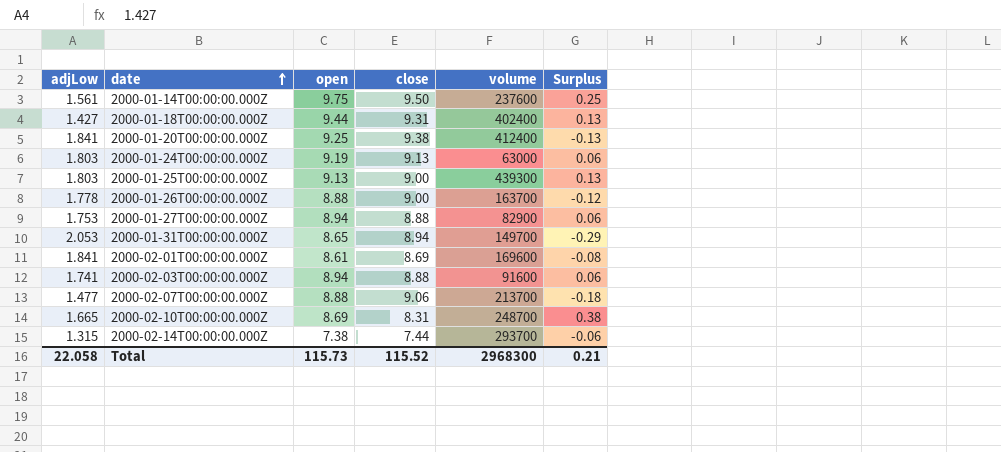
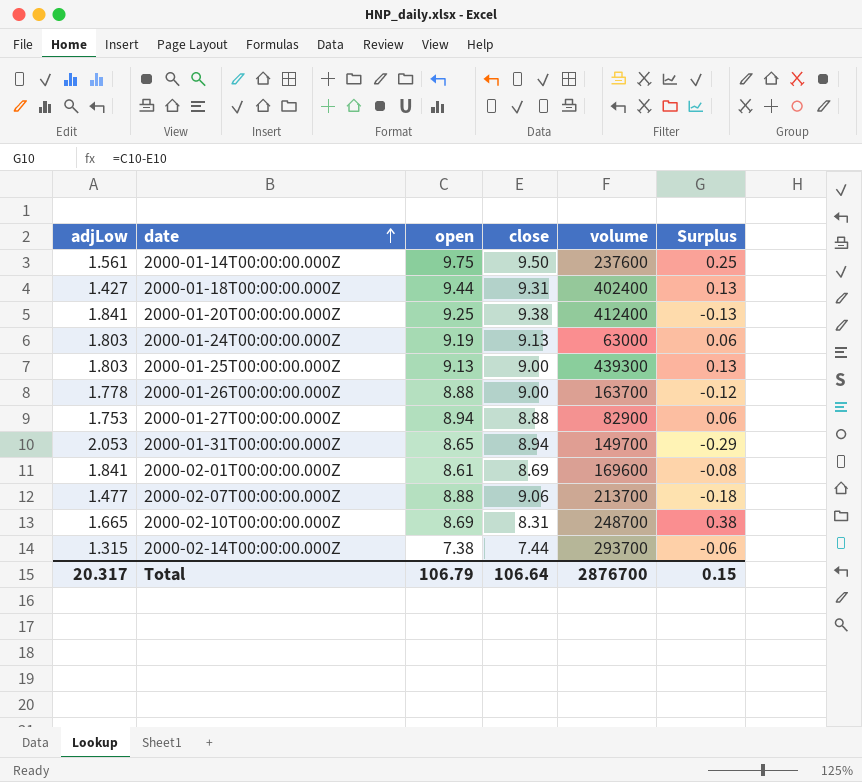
row 2000-02-03T00:00:00.000Z: 1.741 | 8.94 | 8.88 | 91600 | 0.06 -> none
Total | adjLow: 22.058 -> 20.317
Total | open: 115.73 -> 106.79
Total | close: 115.52 -> 106.64
Total | volume: 2968300 -> 2876700
Total | Surplus: 0.21 -> 0.15

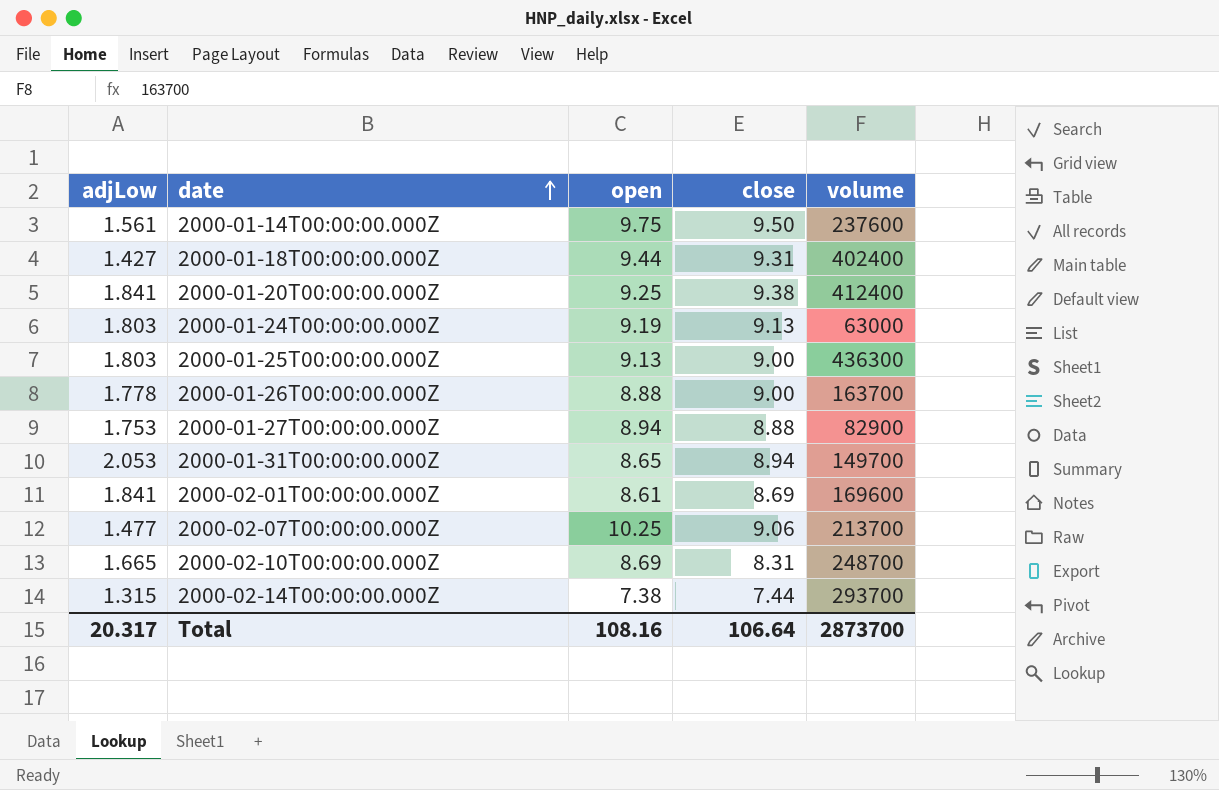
column Surplus | formula: [open] - [close] -> none
2000-01-25T00:00:00.000Z | volume: 439300 -> 436300
2000-02-07T00:00:00.000Z | open: 8.88 -> 10.25
Total | open: 106.79 -> 108.16
Total | volume: 2876700 -> 2873700

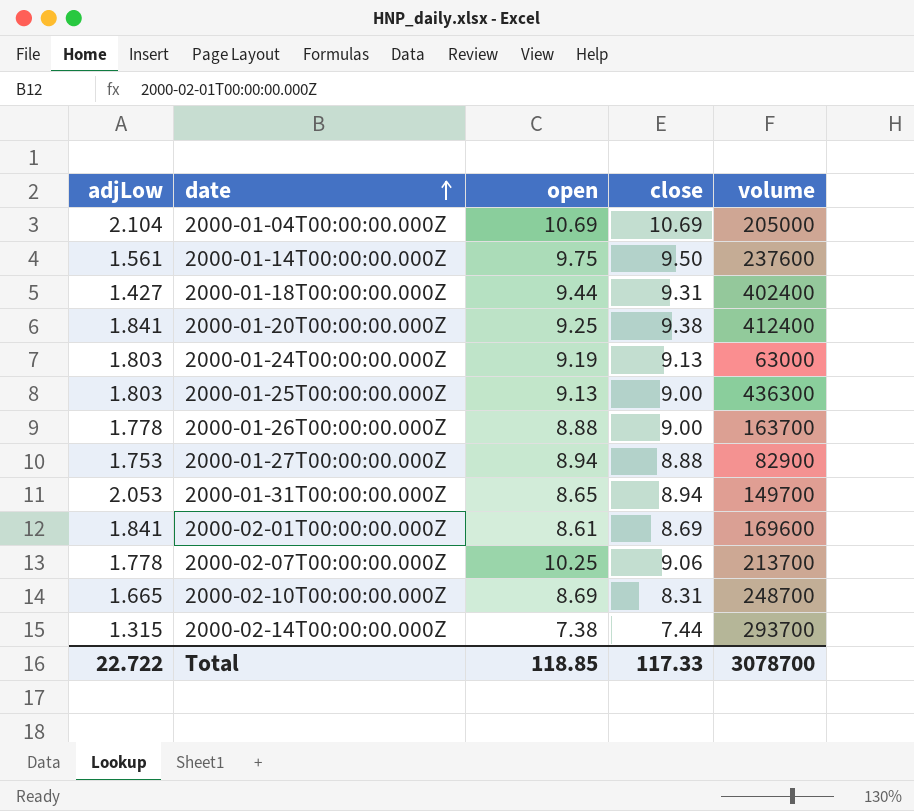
row 2000-01-04T00:00:00.000Z: none -> 2.104 | 10.69 | 10.69 | 205000
2000-02-07T00:00:00.000Z | adjLow: 1.477 -> 1.778
Total | adjLow: 20.317 -> 22.722
Total | open: 108.16 -> 118.85
Total | close: 106.64 -> 117.33
Total | volume: 2873700 -> 3078700

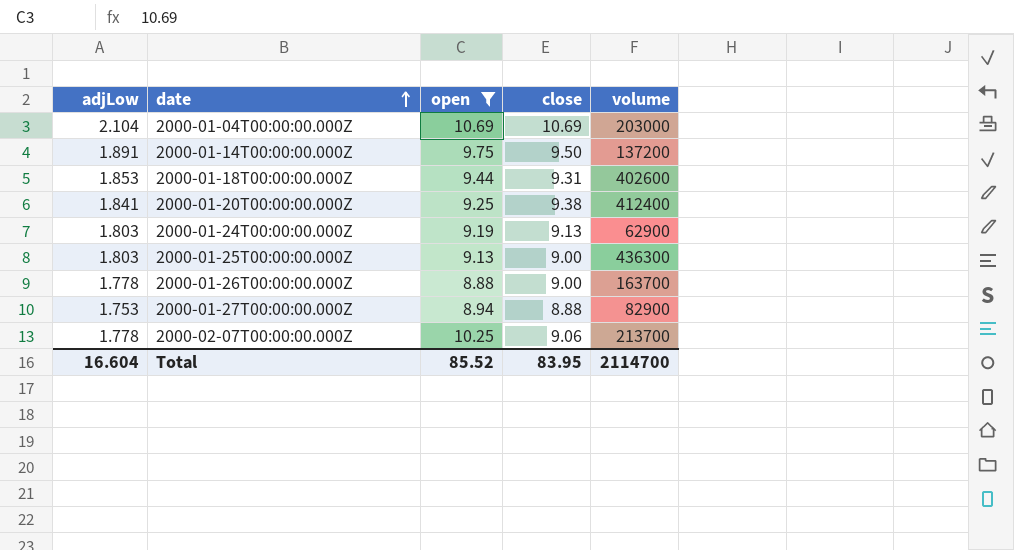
filter: none -> open >= 8.88
2000-01-04T00:00:00.000Z | volume: 205000 -> 203000
2000-01-14T00:00:00.000Z | adjLow: 1.561 -> 1.891
2000-01-14T00:00:00.000Z | volume: 237600 -> 137200
2000-01-18T00:00:00.000Z | adjLow: 1.427 -> 1.853
2000-01-18T00:00:00.000Z | volume: 402400 -> 402600
2000-01-24T00:00:00.000Z | volume: 63000 -> 62900
Total | adjLow: 22.722 -> 16.604
Total | open: 118.85 -> 85.52
Total | close: 117.33 -> 83.95
Total | volume: 3078700 -> 2114700

